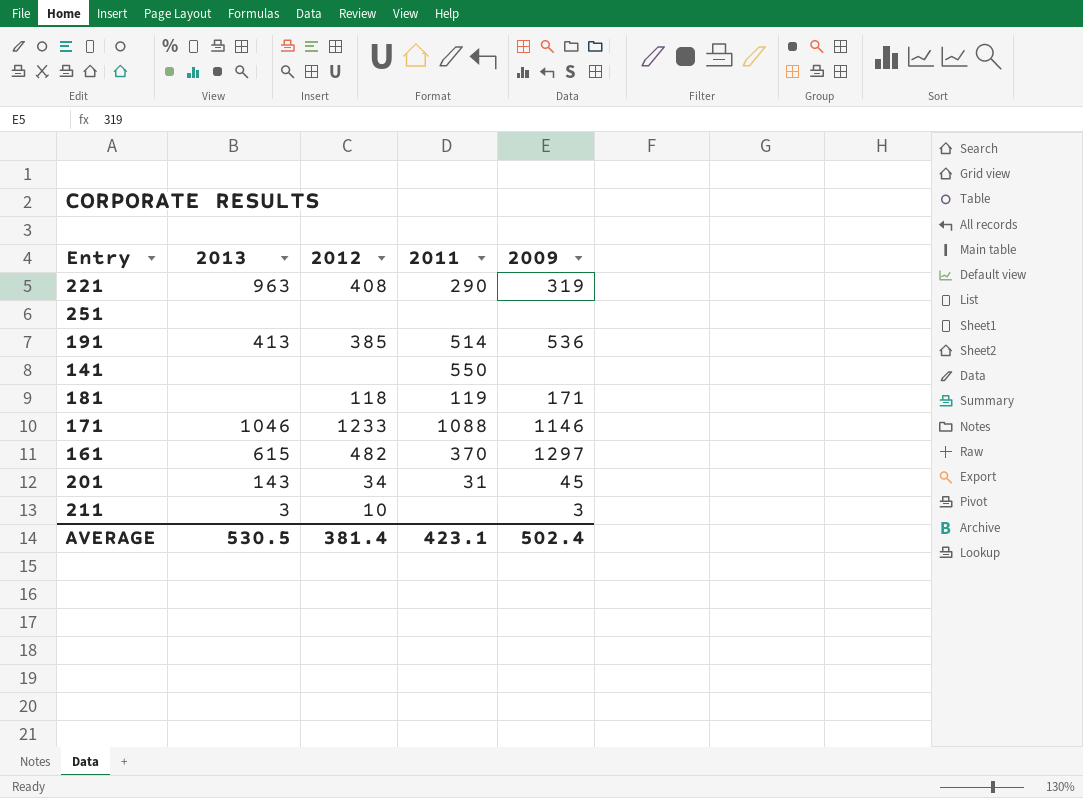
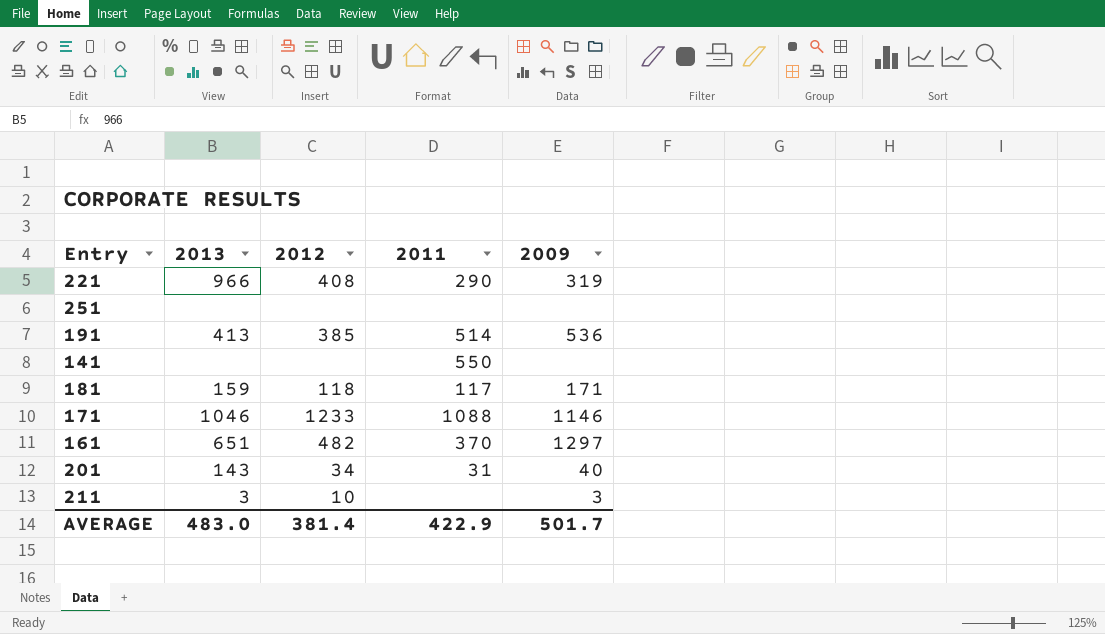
221 | 2013: 963 -> 966
181 | 2013: none -> 159
181 | 2011: 119 -> 117
161 | 2013: 615 -> 651
201 | 2009: 45 -> 40
AVERAGE | 2013: 530.5 -> 483.0
AVERAGE | 2011: 423.1 -> 422.9
AVERAGE | 2009: 502.4 -> 501.7

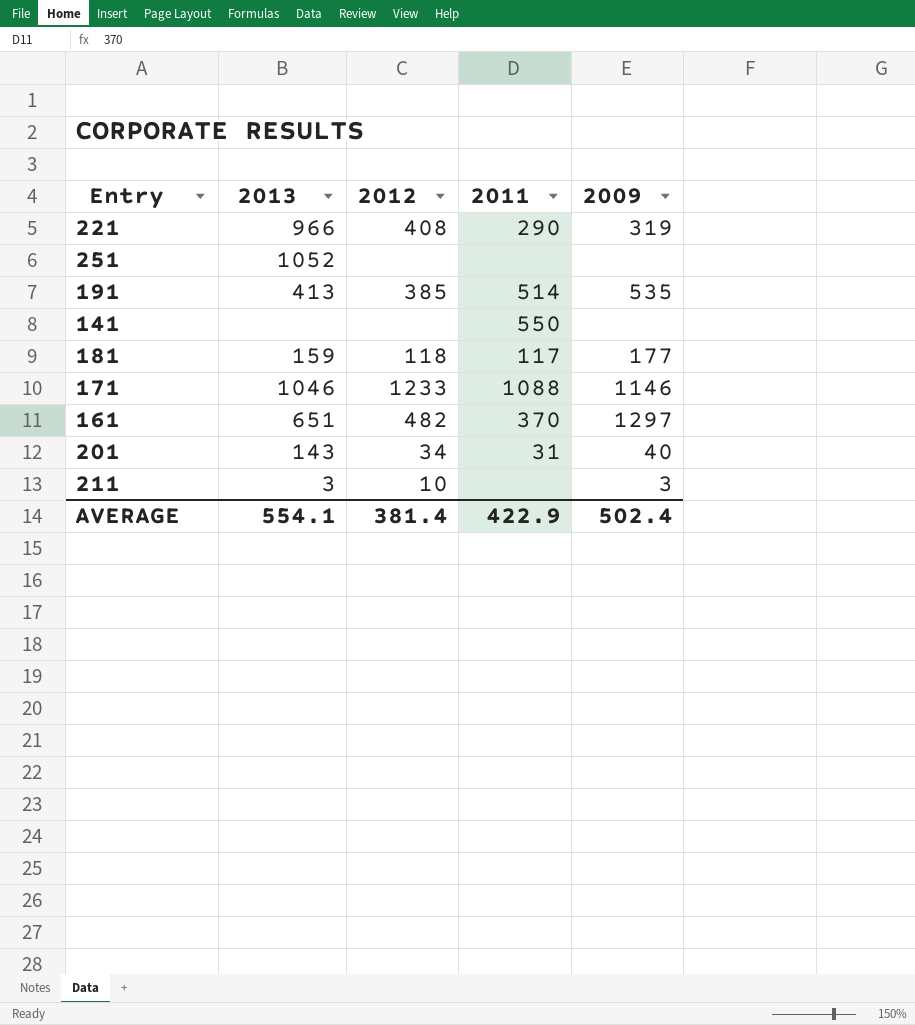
251 | 2013: none -> 1052
191 | 2009: 536 -> 535
181 | 2009: 171 -> 177
AVERAGE | 2013: 483.0 -> 554.1
AVERAGE | 2009: 501.7 -> 502.4

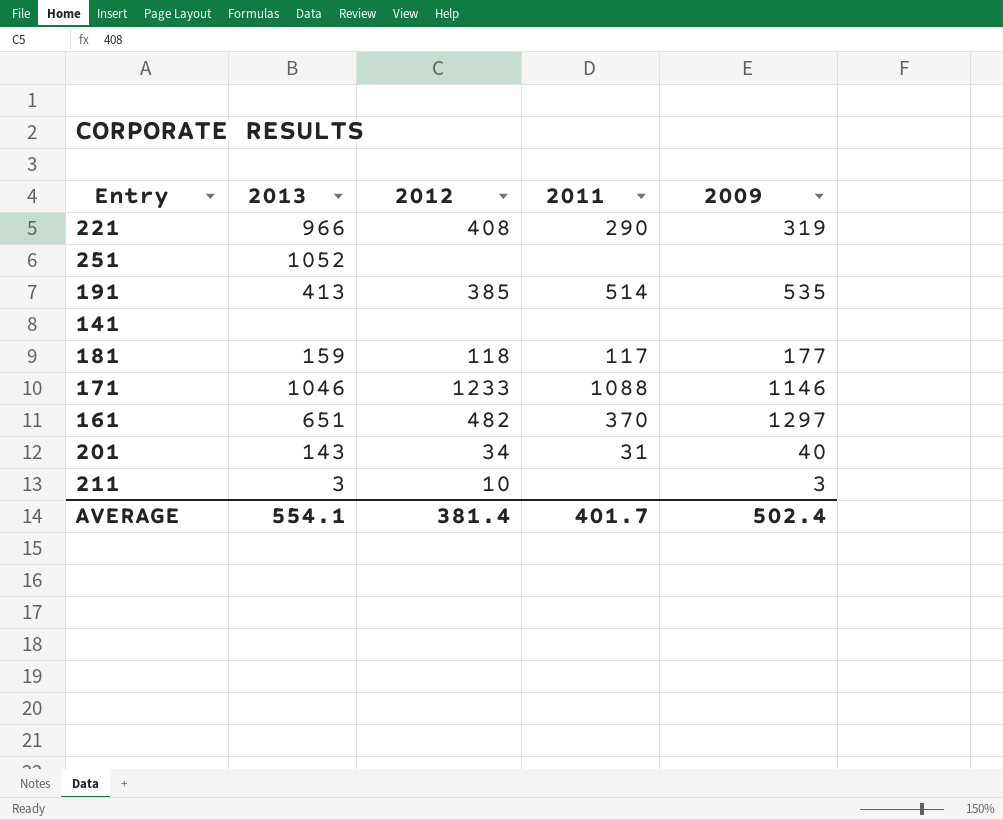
141 | 2011: 550 -> none
AVERAGE | 2011: 422.9 -> 401.7

